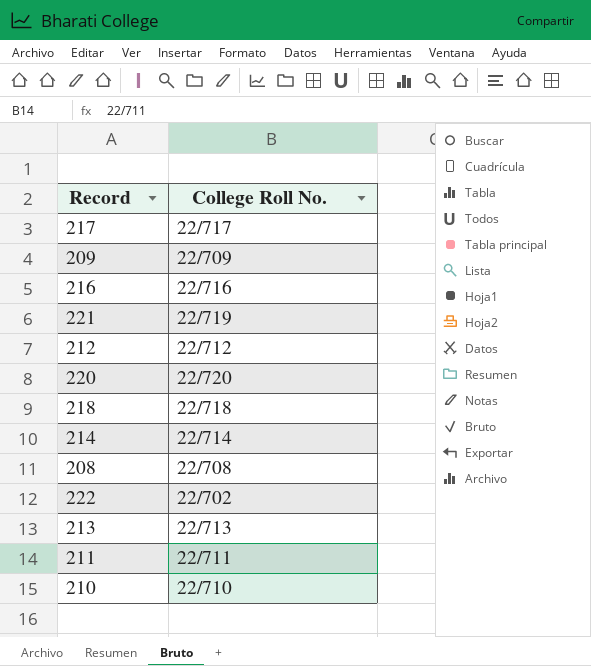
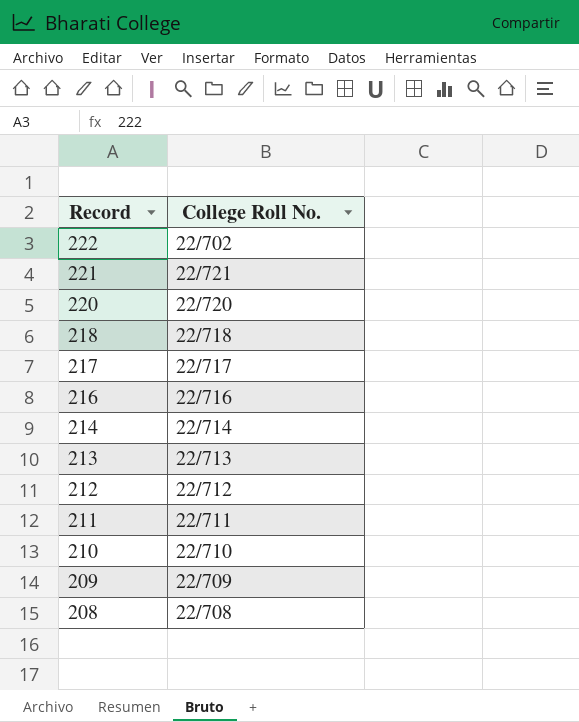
row order: none -> Record descending
221 | College Roll No.: 22/719 -> 22/721

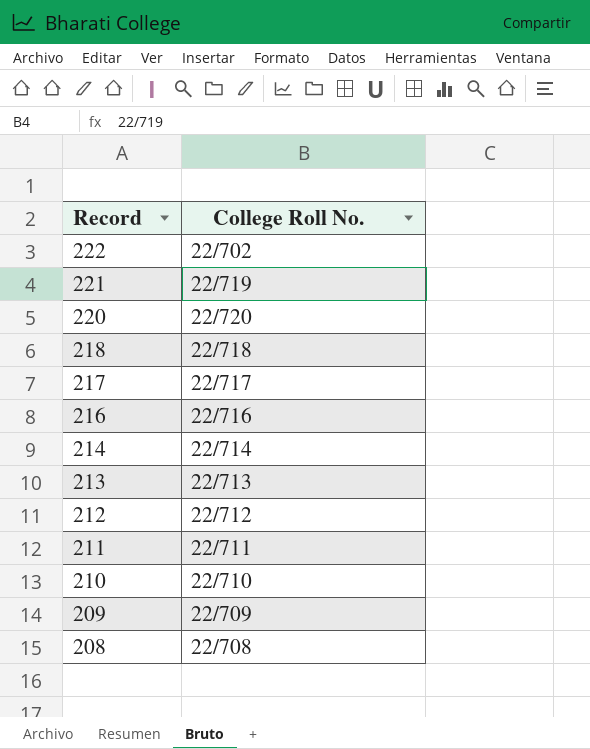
221 | College Roll No.: 22/721 -> 22/719

